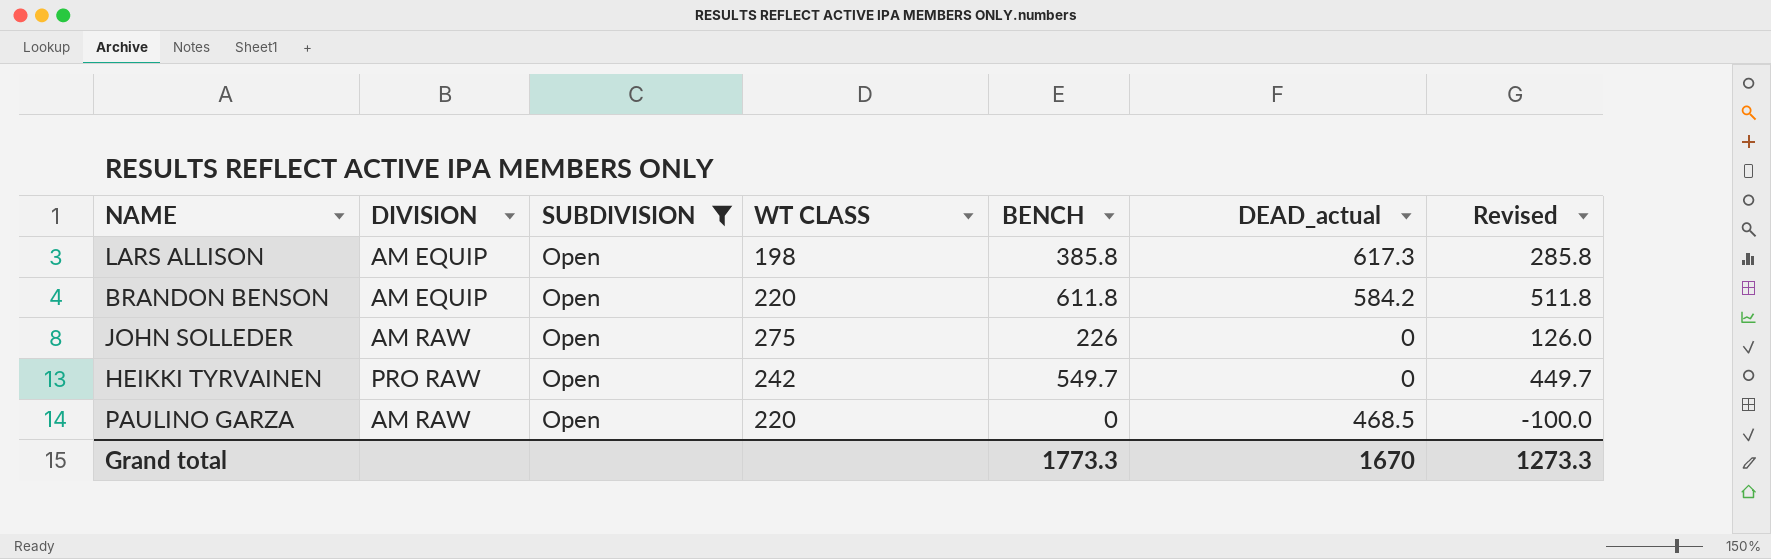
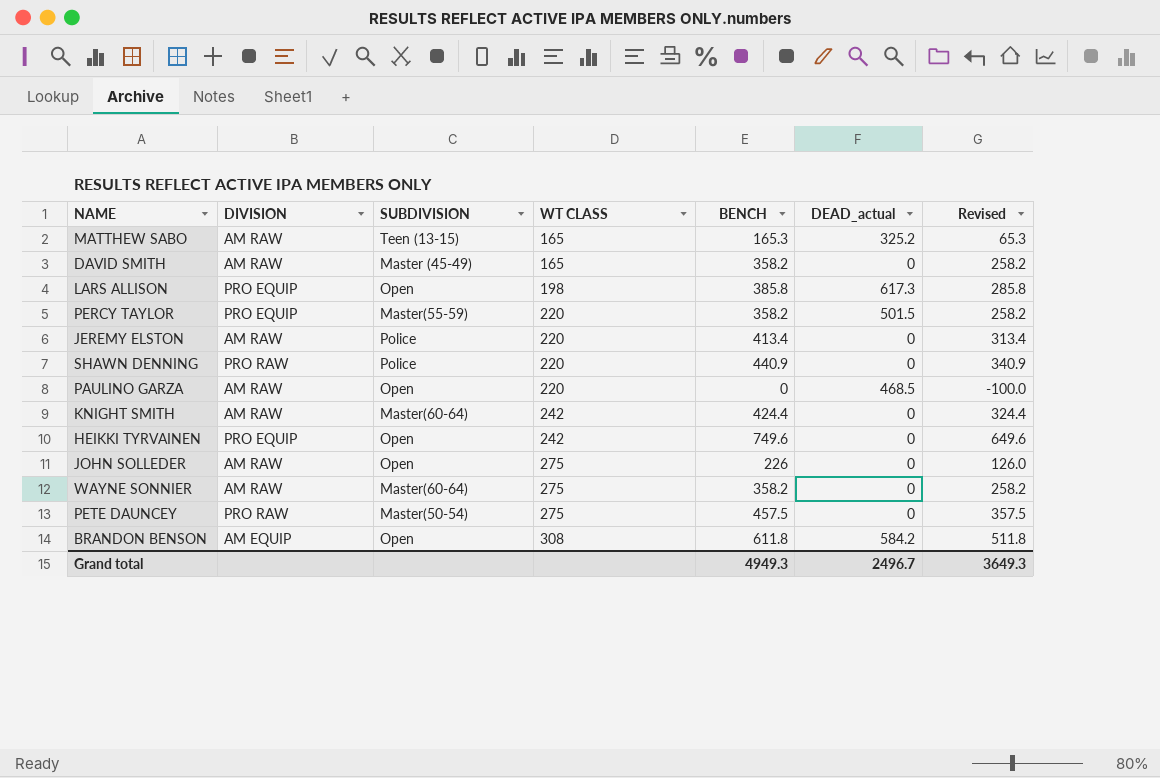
filter: SUBDIVISION = Open -> none
row order: none -> WT CLASS ascending
LARS ALLISON | DIVISION: AM EQUIP -> PRO EQUIP
HEIKKI TYRVAINEN | DIVISION: PRO RAW -> PRO EQUIP
HEIKKI TYRVAINEN | BENCH: 549.7 -> 749.6
HEIKKI TYRVAINEN | Revised: 449.7 -> 649.6
BRANDON BENSON | WT CLASS: 220 -> 308
Grand total | BENCH: 1773.3 -> 4949.3
Grand total | DEAD_actual: 1670 -> 2496.7
Grand total | Revised: 1273.3 -> 3649.3

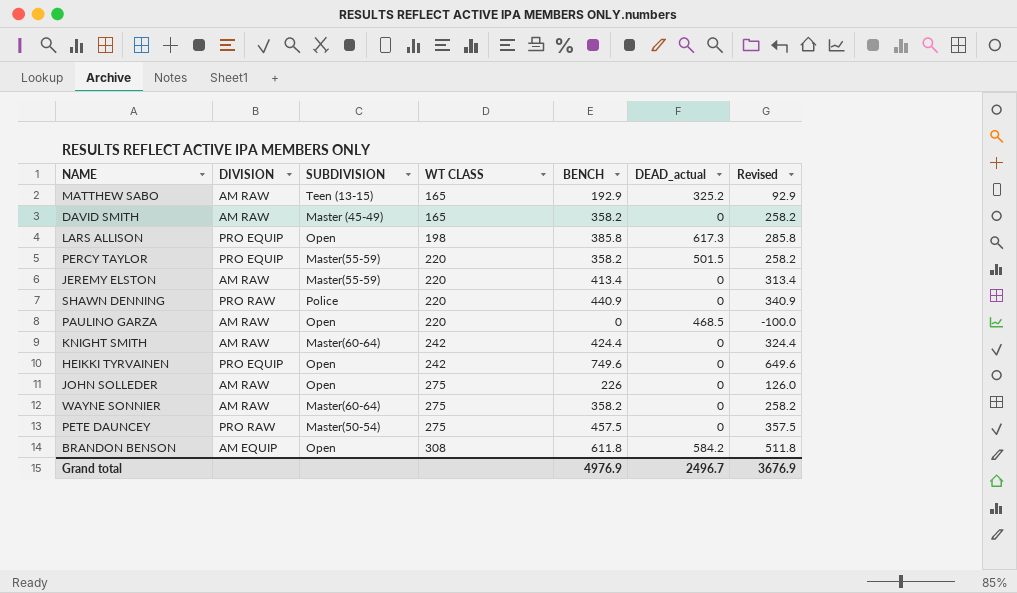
MATTHEW SABO | BENCH: 165.3 -> 192.9
MATTHEW SABO | Revised: 65.3 -> 92.9
JEREMY ELSTON | SUBDIVISION: Police -> Master(55-59)
Grand total | BENCH: 4949.3 -> 4976.9
Grand total | Revised: 3649.3 -> 3676.9

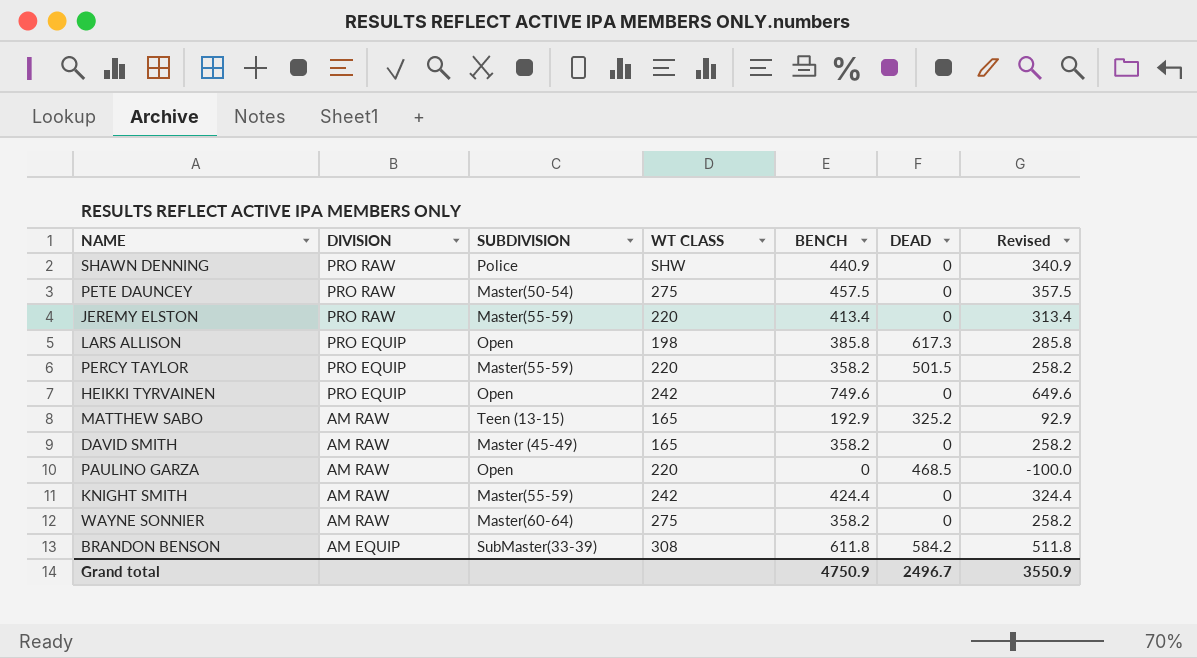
row order: WT CLASS ascending -> DIVISION descending
column name: DEAD_actual -> DEAD
row JOHN SOLLEDER: AM RAW | Open | 275 | 226 | 0 | 126.0 -> none
SHAWN DENNING | WT CLASS: 220 -> SHW
JEREMY ELSTON | DIVISION: AM RAW -> PRO RAW
KNIGHT SMITH | SUBDIVISION: Master(60-64) -> Master(55-59)
BRANDON BENSON | SUBDIVISION: Open -> SubMaster(33-39)
Grand total | BENCH: 4976.9 -> 4750.9
Grand total | Revised: 3676.9 -> 3550.9

